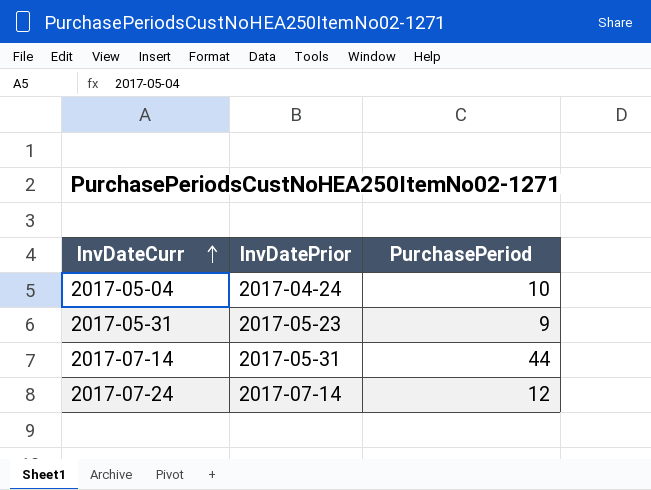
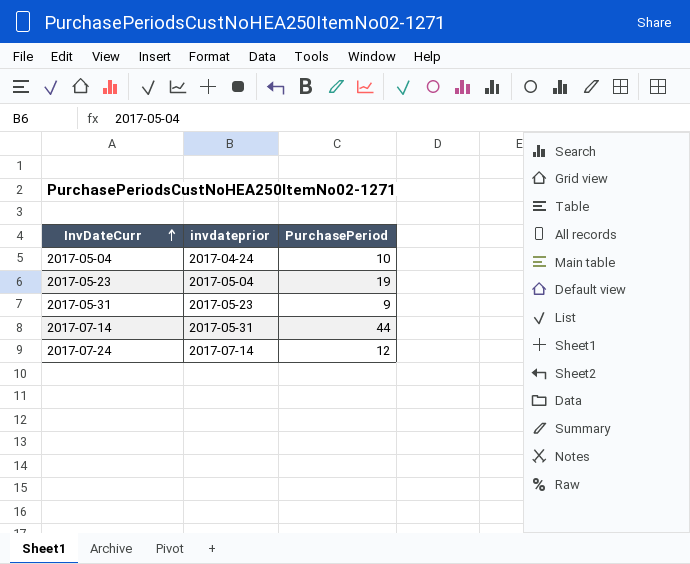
column name: InvDatePrior -> invdateprior
row 2017-05-23: none -> 2017-05-04 | 19

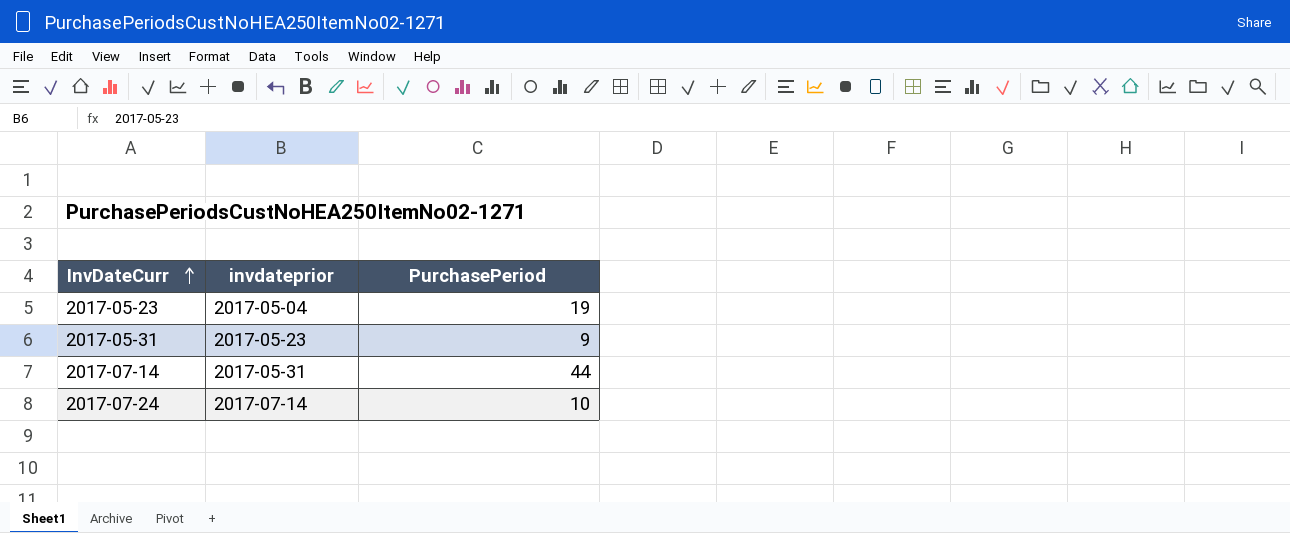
row 2017-05-04: 2017-04-24 | 10 -> none
2017-07-24 | PurchasePeriod: 12 -> 10

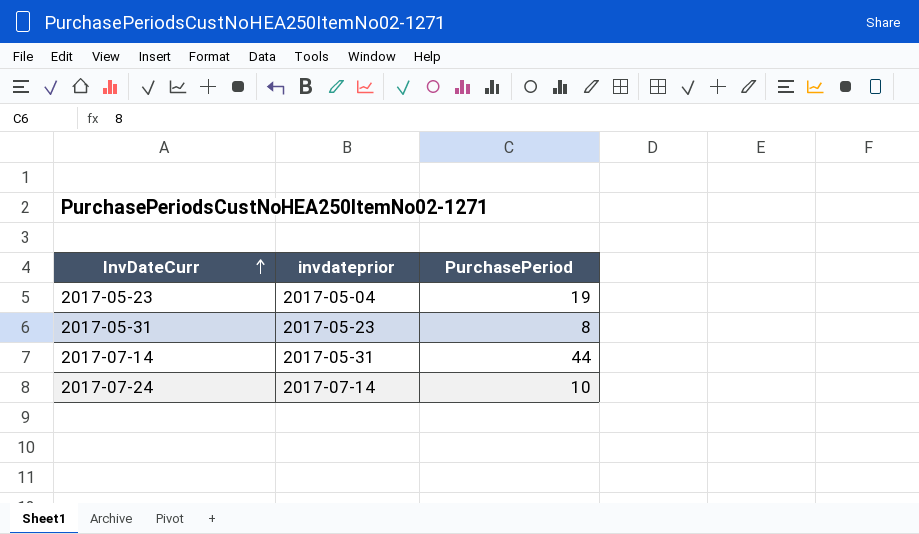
2017-05-31 | PurchasePeriod: 9 -> 8

